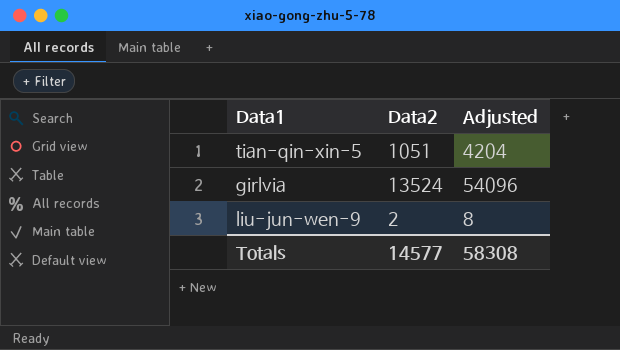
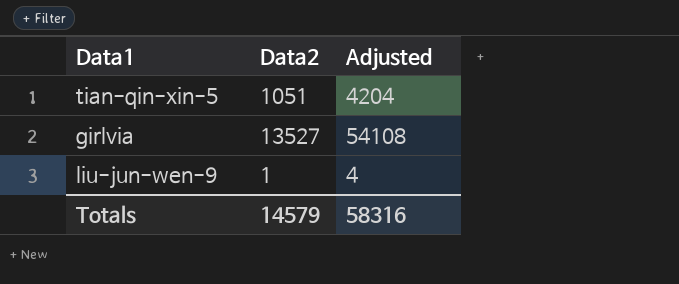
girlvia | Data2: 13524 -> 13527
girlvia | Adjusted: 54096 -> 54108
liu-jun-wen-9 | Data2: 2 -> 1
liu-jun-wen-9 | Adjusted: 8 -> 4
Totals | Data2: 14577 -> 14579
Totals | Adjusted: 58308 -> 58316

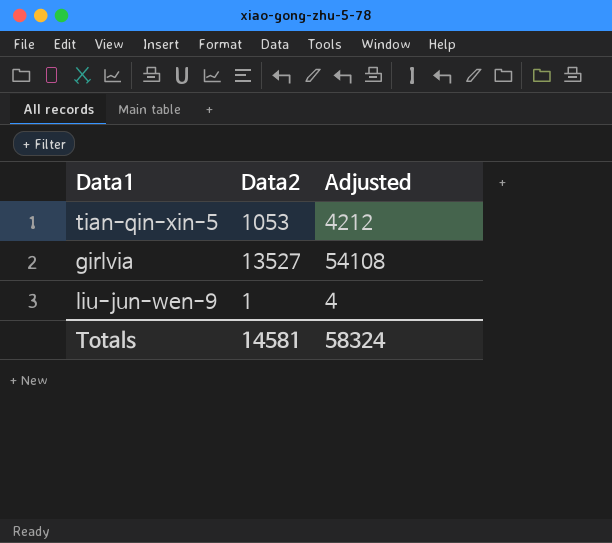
tian-qin-xin-5 | Data2: 1051 -> 1053
tian-qin-xin-5 | Adjusted: 4204 -> 4212
Totals | Data2: 14579 -> 14581
Totals | Adjusted: 58316 -> 58324

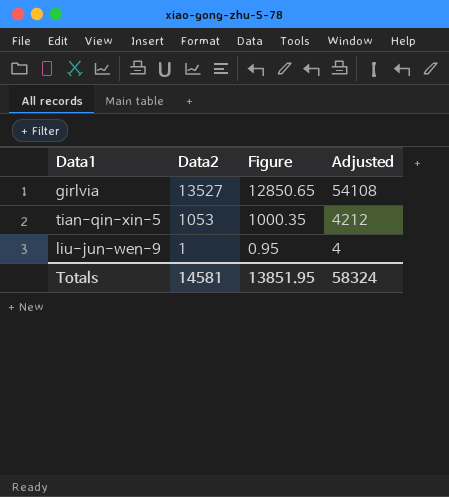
row order: none -> Data2 descending
column Figure | formula: none -> [Data2] * 0.95

